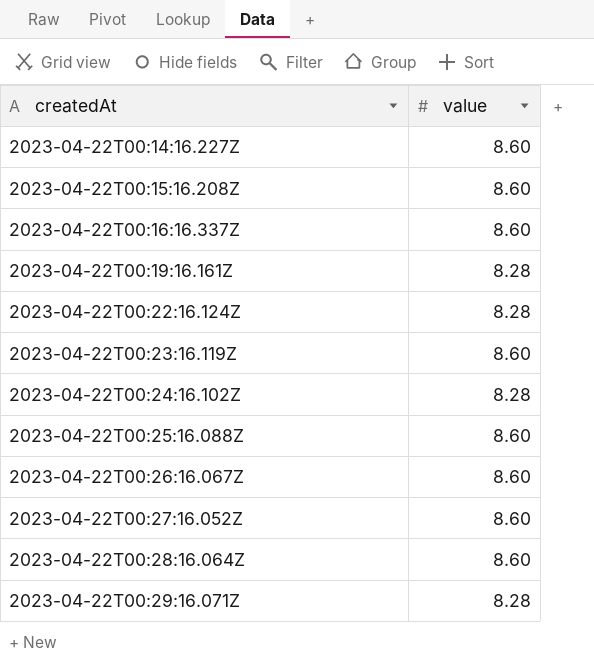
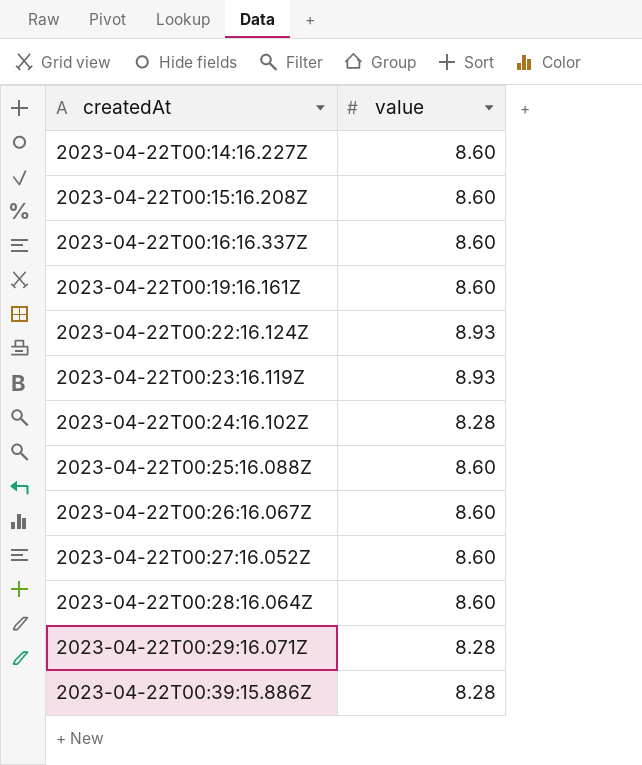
2023-04-22T00:19:16.161Z | value: 8.28 -> 8.60
2023-04-22T00:22:16.124Z | value: 8.28 -> 8.93
2023-04-22T00:23:16.119Z | value: 8.60 -> 8.93
row 2023-04-22T00:39:15.886Z: none -> 8.28

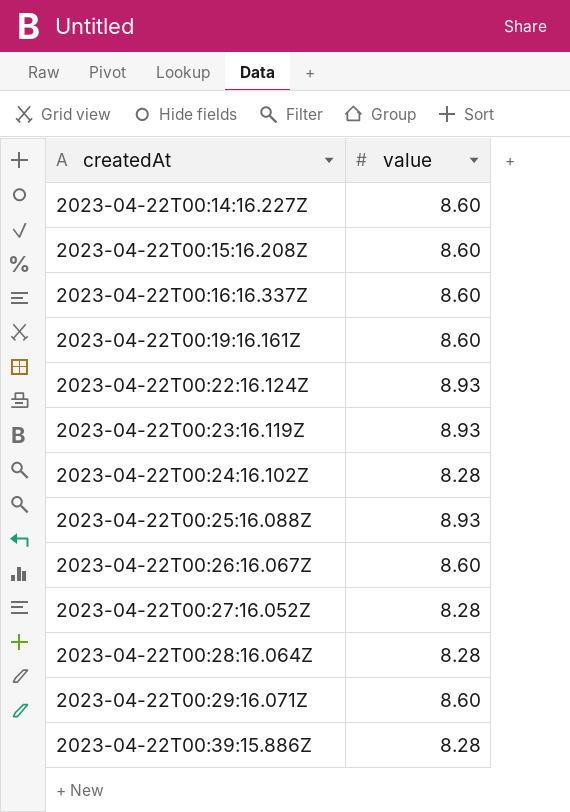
2023-04-22T00:25:16.088Z | value: 8.60 -> 8.93
2023-04-22T00:27:16.052Z | value: 8.60 -> 8.28
2023-04-22T00:28:16.064Z | value: 8.60 -> 8.28
2023-04-22T00:29:16.071Z | value: 8.28 -> 8.60

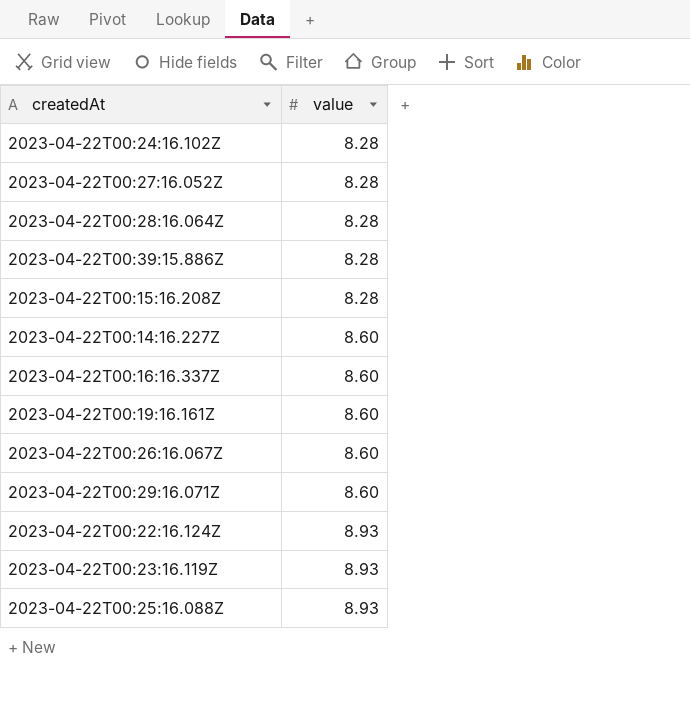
row order: createdAt ascending -> value ascending
2023-04-22T00:15:16.208Z | value: 8.60 -> 8.28

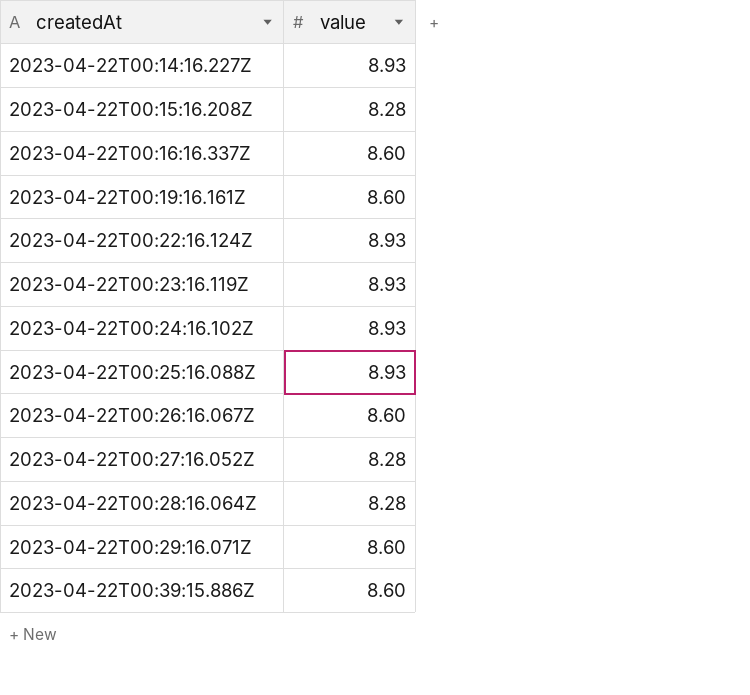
row order: value ascending -> createdAt ascending
2023-04-22T00:14:16.227Z | value: 8.60 -> 8.93
2023-04-22T00:24:16.102Z | value: 8.28 -> 8.93
2023-04-22T00:39:15.886Z | value: 8.28 -> 8.60

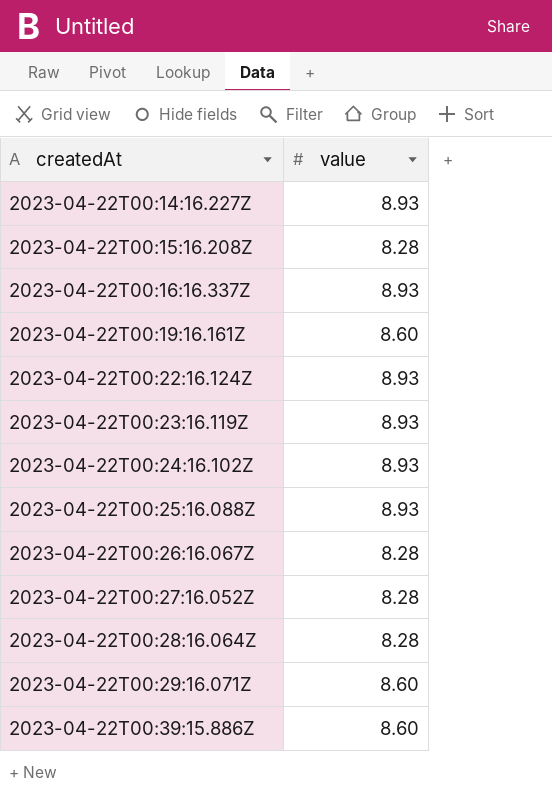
2023-04-22T00:16:16.337Z | value: 8.60 -> 8.93
2023-04-22T00:26:16.067Z | value: 8.60 -> 8.28

